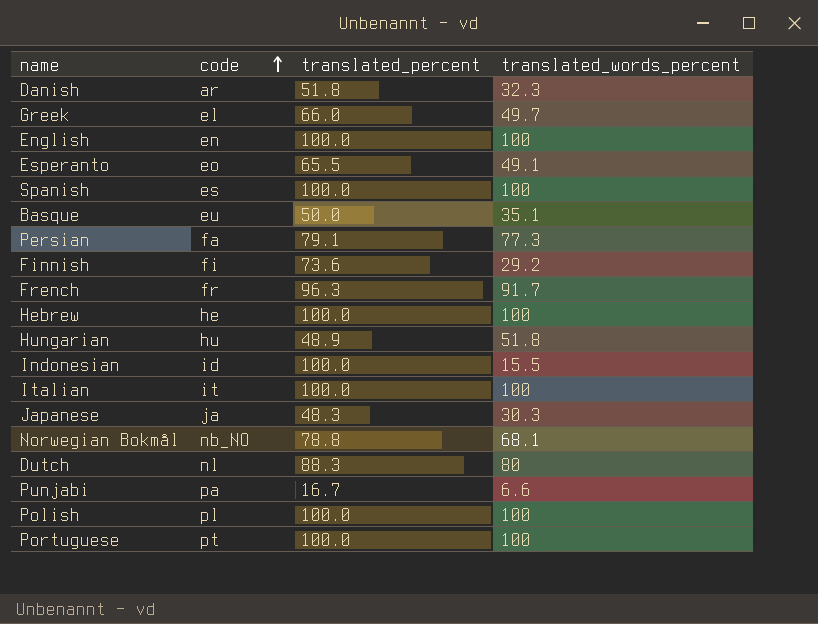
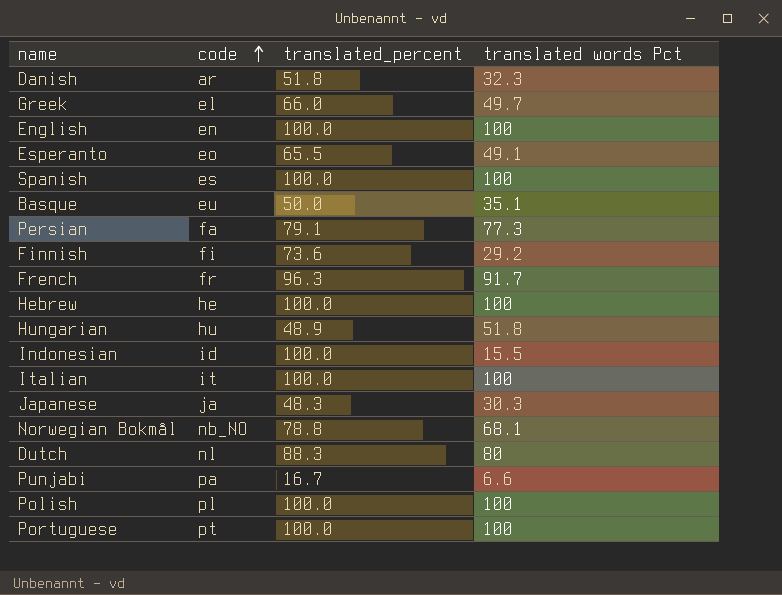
column name: translated_words_percent -> translated words Pct

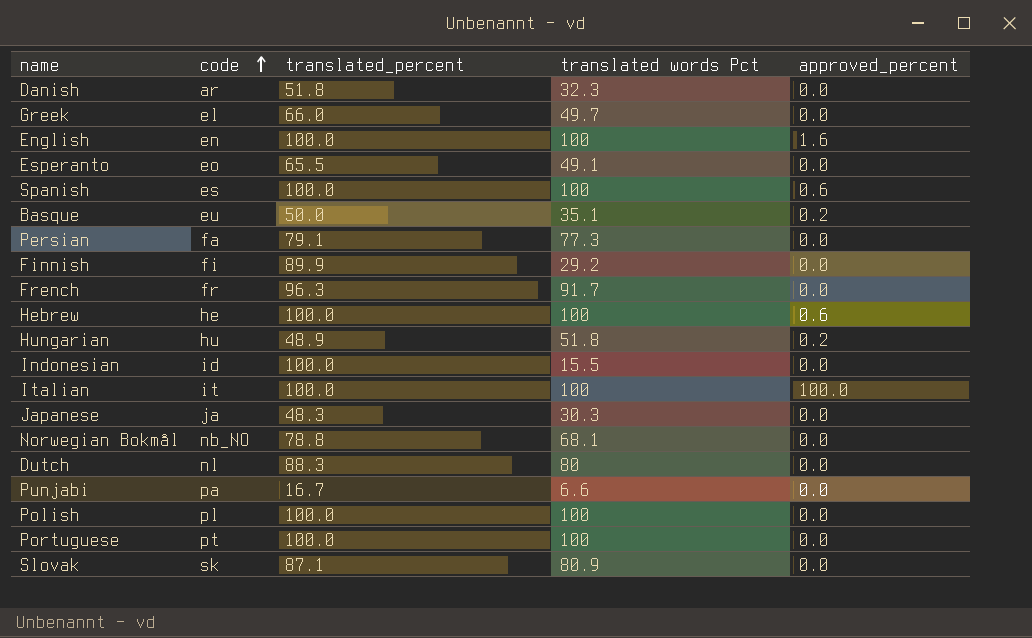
column approved_percent | position: none -> 5
Finnish | translated_percent: 73.6 -> 89.9
row Slovak: none -> sk | 87.1 | 80.9 | 0.0

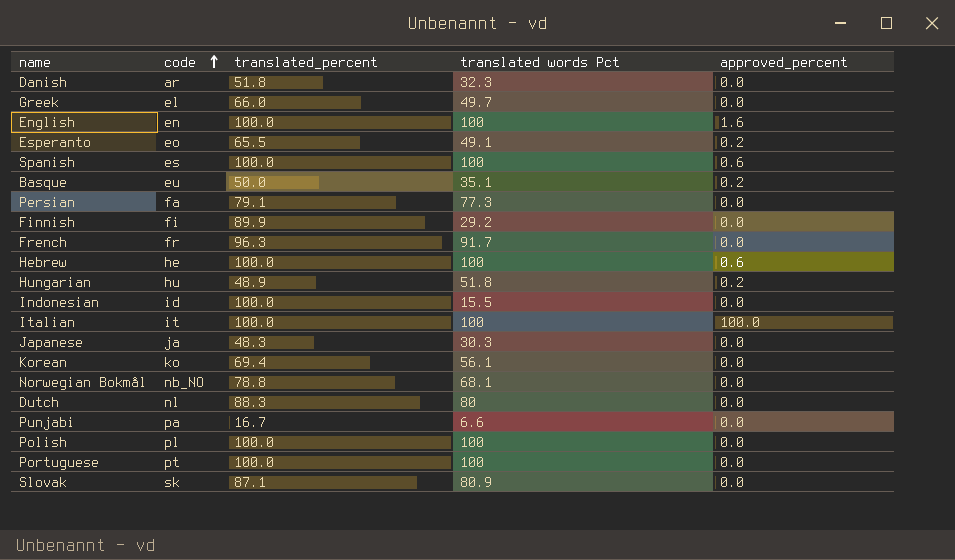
Esperanto | approved_percent: 0.0 -> 0.2
row Korean: none -> ko | 69.4 | 56.1 | 0.0

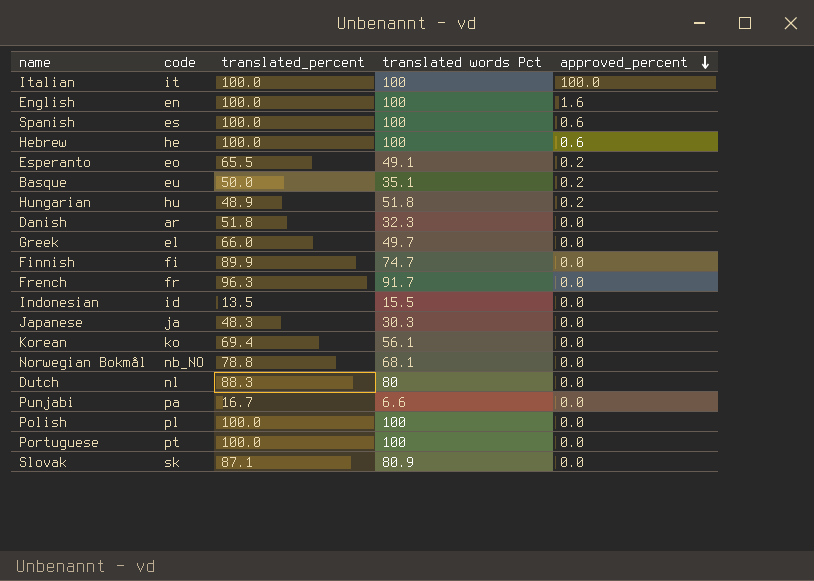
row order: code ascending -> approved_percent descending
row Persian: fa | 79.1 | 77.3 | 0.0 -> none
Finnish | translated words Pct: 29.2 -> 74.7
Indonesian | translated_percent: 100.0 -> 13.5

